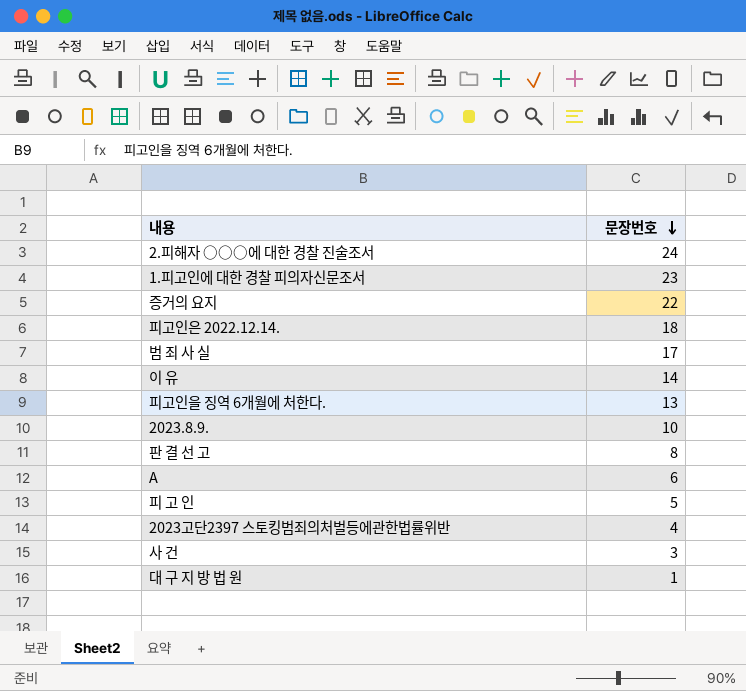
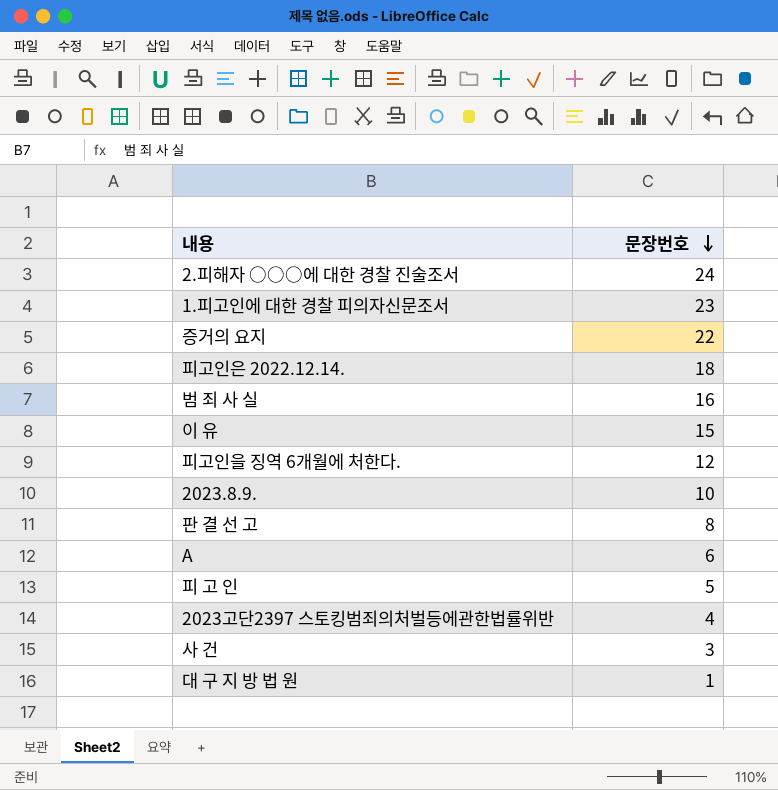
범 죄 사 실 | 문장번호: 17 -> 16
이 유 | 문장번호: 14 -> 15
피고인을 징역 6개월에 처한다. | 문장번호: 13 -> 12

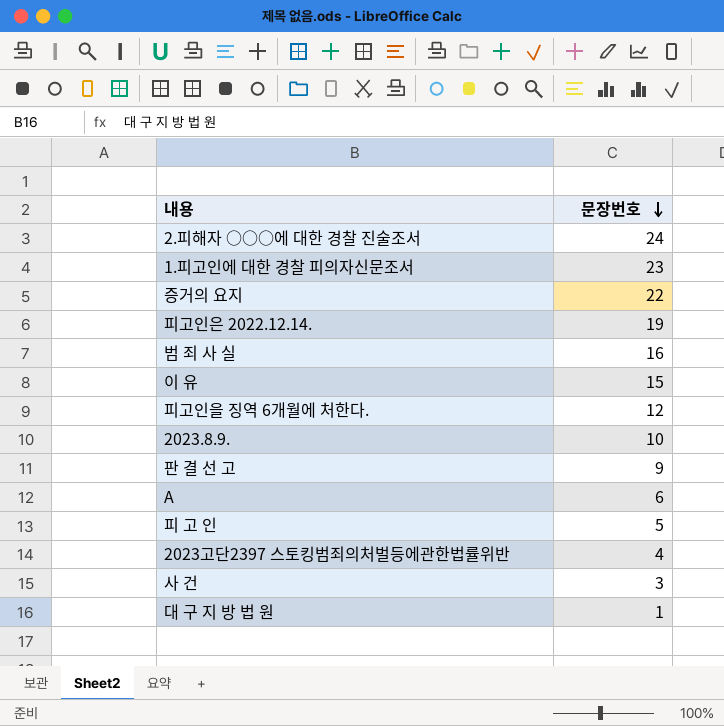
피고인은 2022.12.14. | 문장번호: 18 -> 19
판 결 선 고 | 문장번호: 8 -> 9

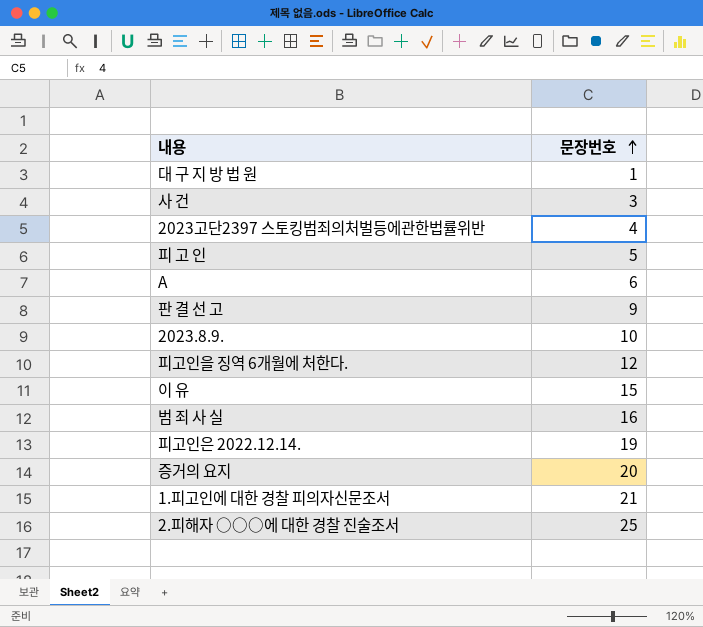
row order: 문장번호 descending -> 문장번호 ascending
증거의 요지 | 문장번호: 22 -> 20
1.피고인에 대한 경찰 피의자신문조서 | 문장번호: 23 -> 21
2.피해자 ○○○에 대한 경찰 진술조서 | 문장번호: 24 -> 25

